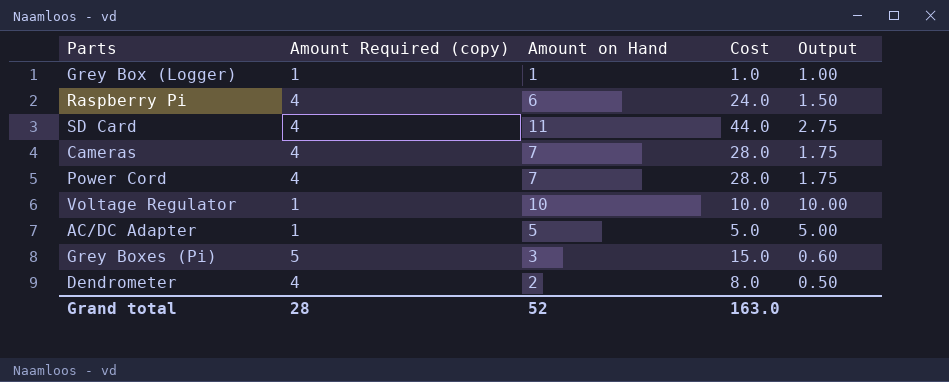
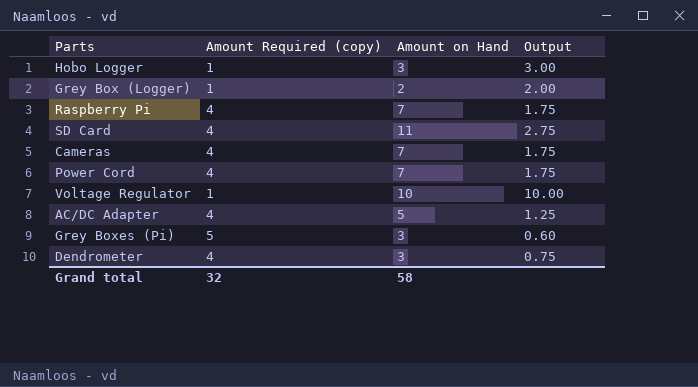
column Cost | formula: [Amount Required (copy)] * [Amount on Hand] -> none
row Hobo Logger: none -> 1 | 3 | 3.00
Grey Box (Logger) | Amount on Hand: 1 -> 2
Grey Box (Logger) | Output: 1.00 -> 2.00
Raspberry Pi | Amount on Hand: 6 -> 7
Raspberry Pi | Output: 1.50 -> 1.75
AC/DC Adapter | Amount Required (copy): 1 -> 4
AC/DC Adapter | Output: 5.00 -> 1.25
Dendrometer | Amount on Hand: 2 -> 3
Dendrometer | Output: 0.50 -> 0.75
Grand total | Amount Required (copy): 28 -> 32
Grand total | Amount on Hand: 52 -> 58

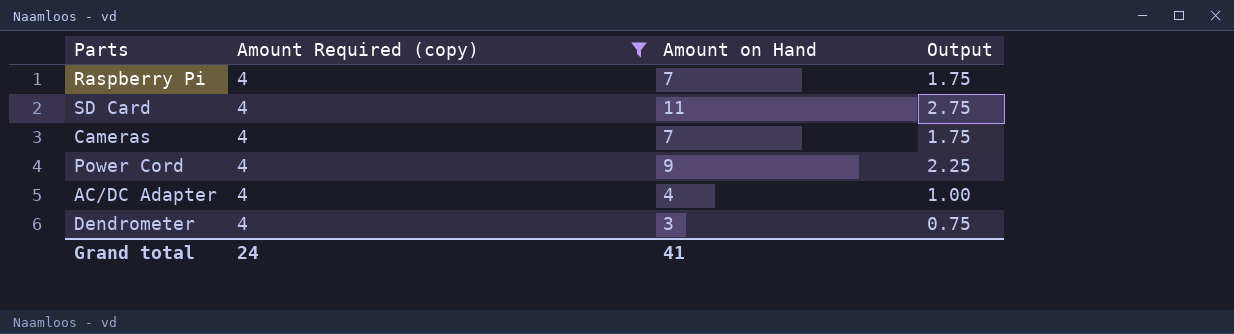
filter: none -> Amount Required (copy) = 4
Power Cord | Amount on Hand: 7 -> 9
Power Cord | Output: 1.75 -> 2.25
AC/DC Adapter | Amount on Hand: 5 -> 4
AC/DC Adapter | Output: 1.25 -> 1.00
Grand total | Amount Required (copy): 32 -> 24
Grand total | Amount on Hand: 58 -> 41

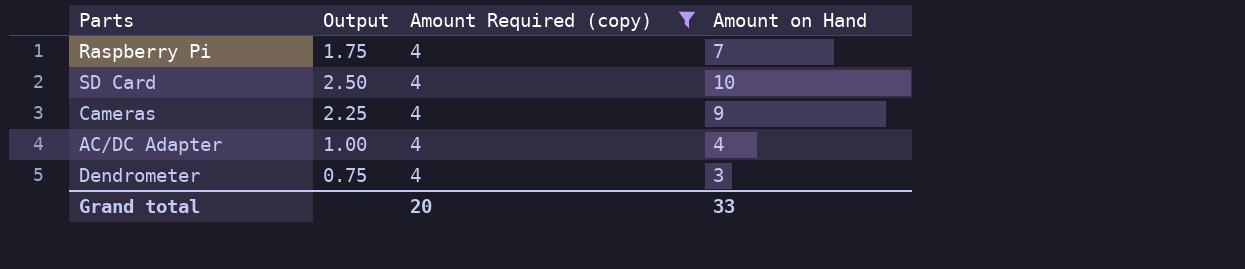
column Output | position: 4 -> 2
row Power Cord: 4 | 9 | 2.25 -> none
SD Card | Output: 2.75 -> 2.50
SD Card | Amount on Hand: 11 -> 10
Cameras | Output: 1.75 -> 2.25
Cameras | Amount on Hand: 7 -> 9
Grand total | Amount Required (copy): 24 -> 20
Grand total | Amount on Hand: 41 -> 33

